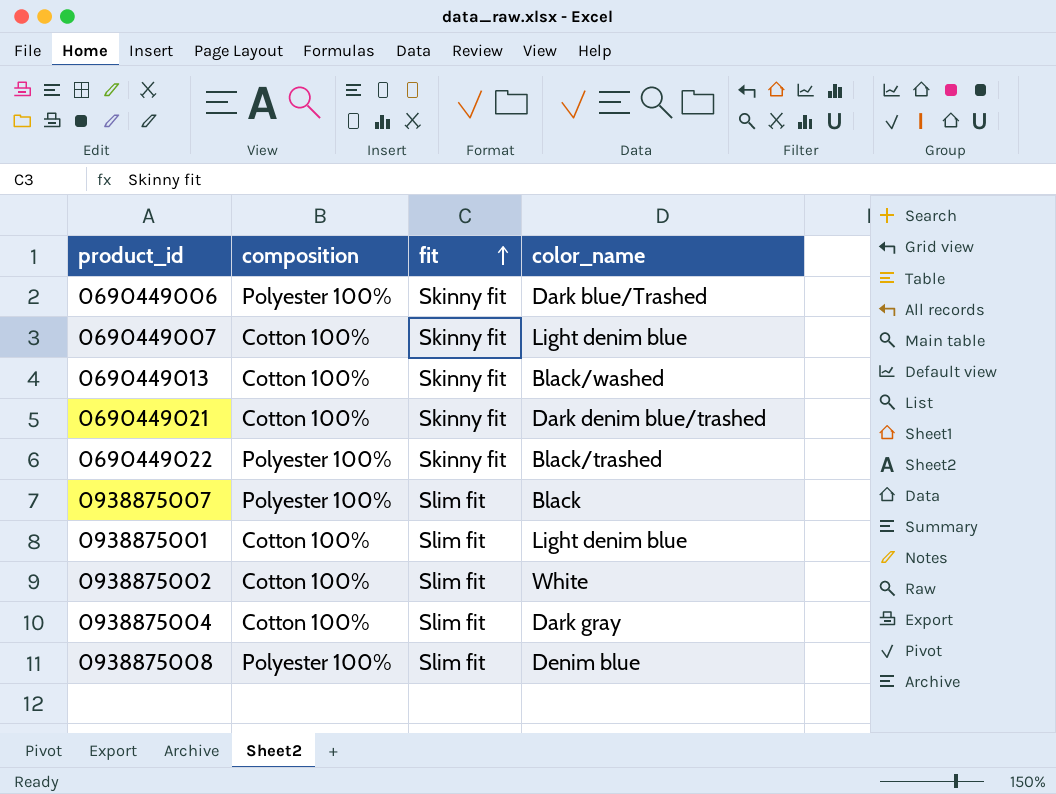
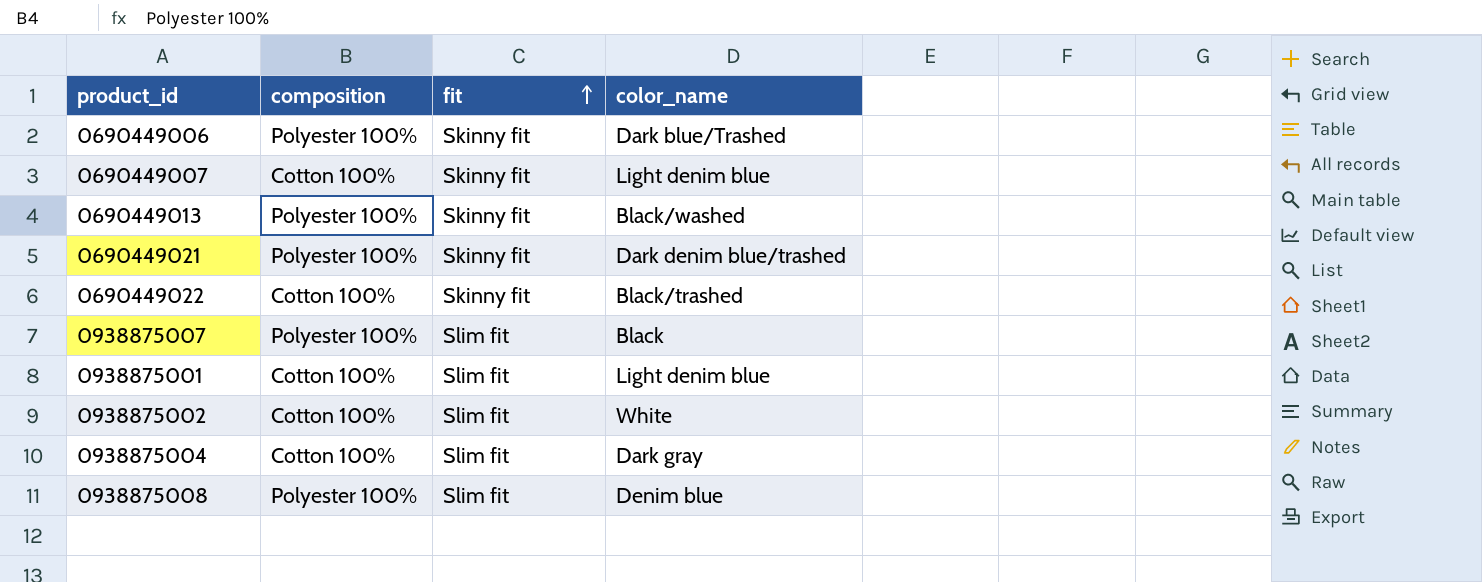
0690449013 | composition: Cotton 100% -> Polyester 100%
0690449021 | composition: Cotton 100% -> Polyester 100%
0690449022 | composition: Polyester 100% -> Cotton 100%

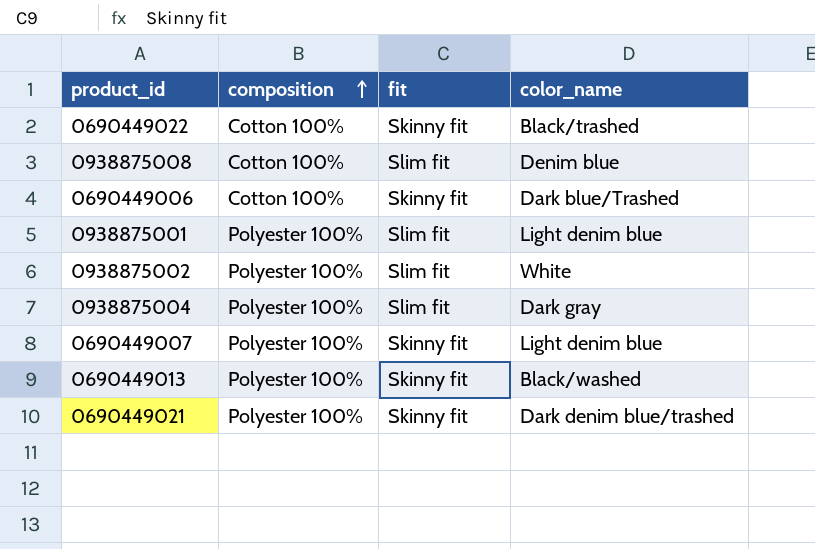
row order: fit ascending -> composition ascending
row 0938875007: Polyester 100% | Slim fit | Black -> none
0938875008 | composition: Polyester 100% -> Cotton 100%
0690449006 | composition: Polyester 100% -> Cotton 100%
0938875001 | composition: Cotton 100% -> Polyester 100%
0938875002 | composition: Cotton 100% -> Polyester 100%
0938875004 | composition: Cotton 100% -> Polyester 100%
0690449007 | composition: Cotton 100% -> Polyester 100%

